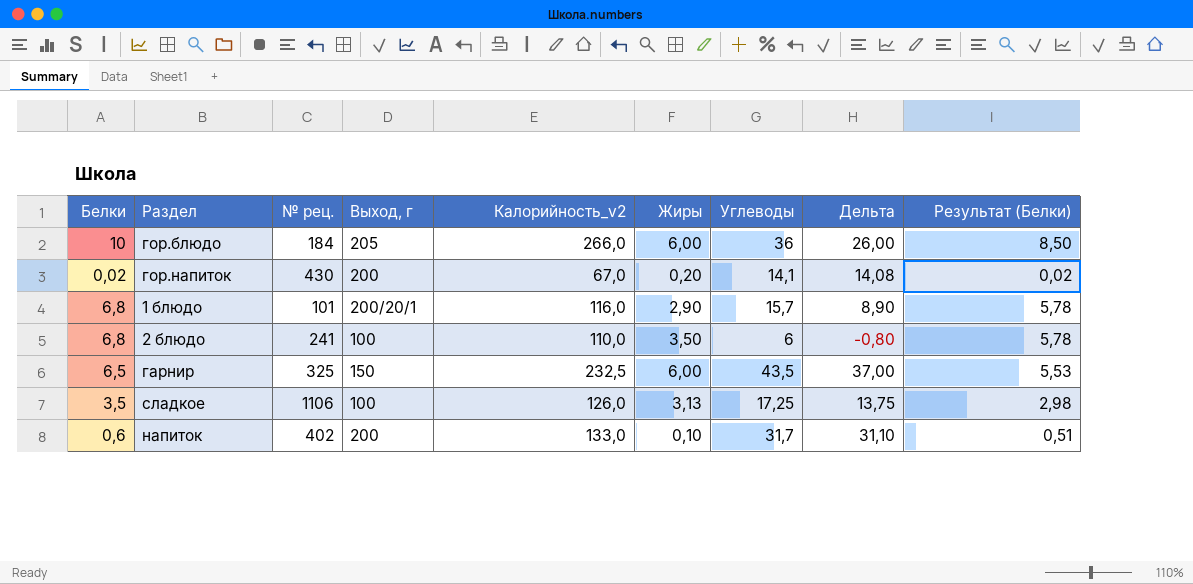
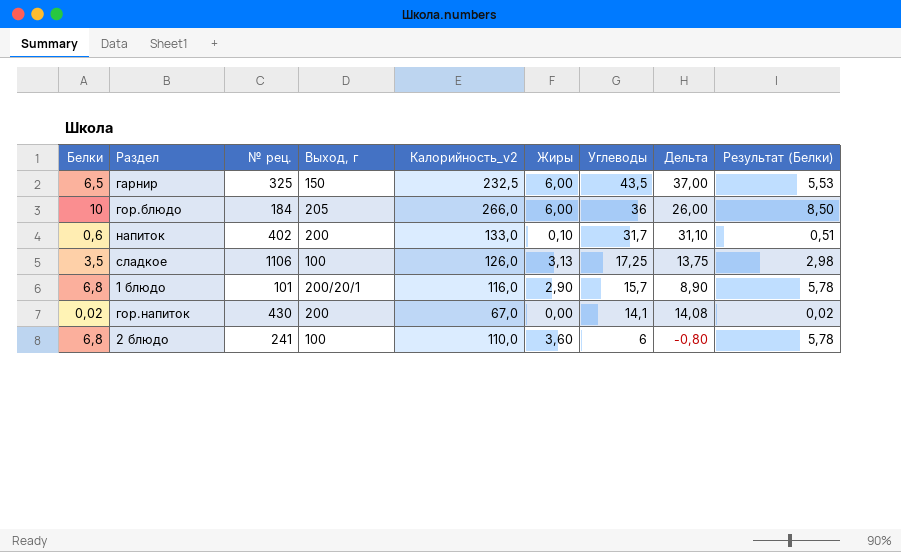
row order: none -> Углеводы descending
гор.напиток | Жиры: 0,20 -> 0,00
2 блюдо | Жиры: 3,50 -> 3,60

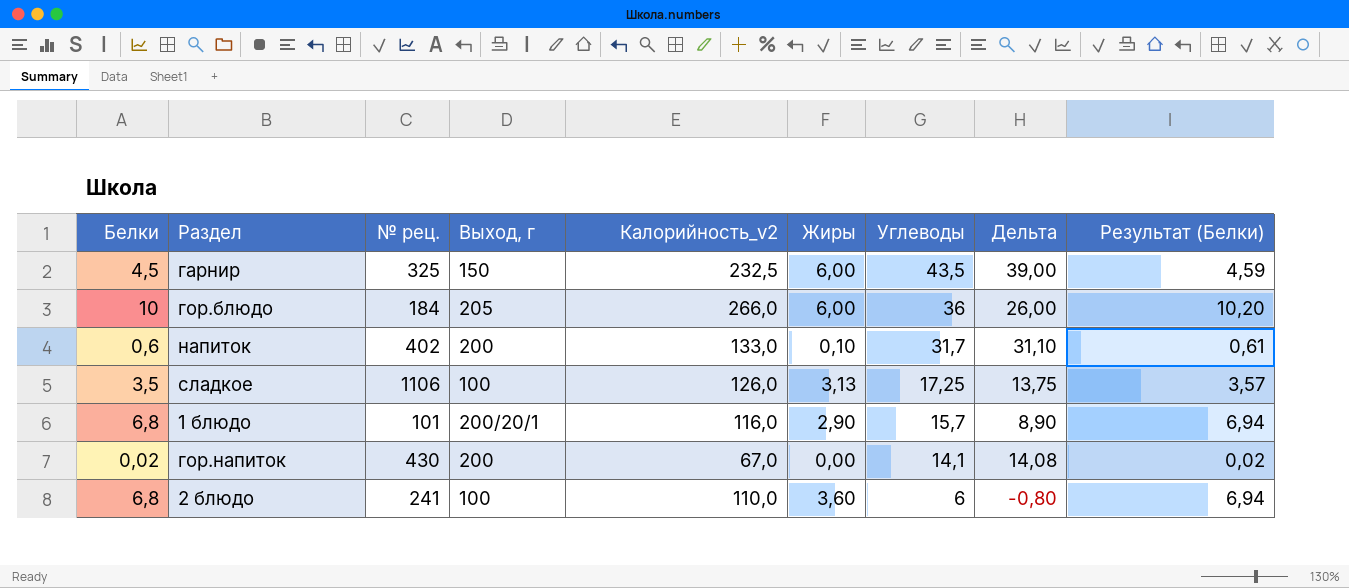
column Результат (Белки) | formula: [Белки] * 0,85 -> [Белки] * 1,02
гарнир | Белки: 6,5 -> 4,5
гарнир | Дельта: 37,00 -> 39,00

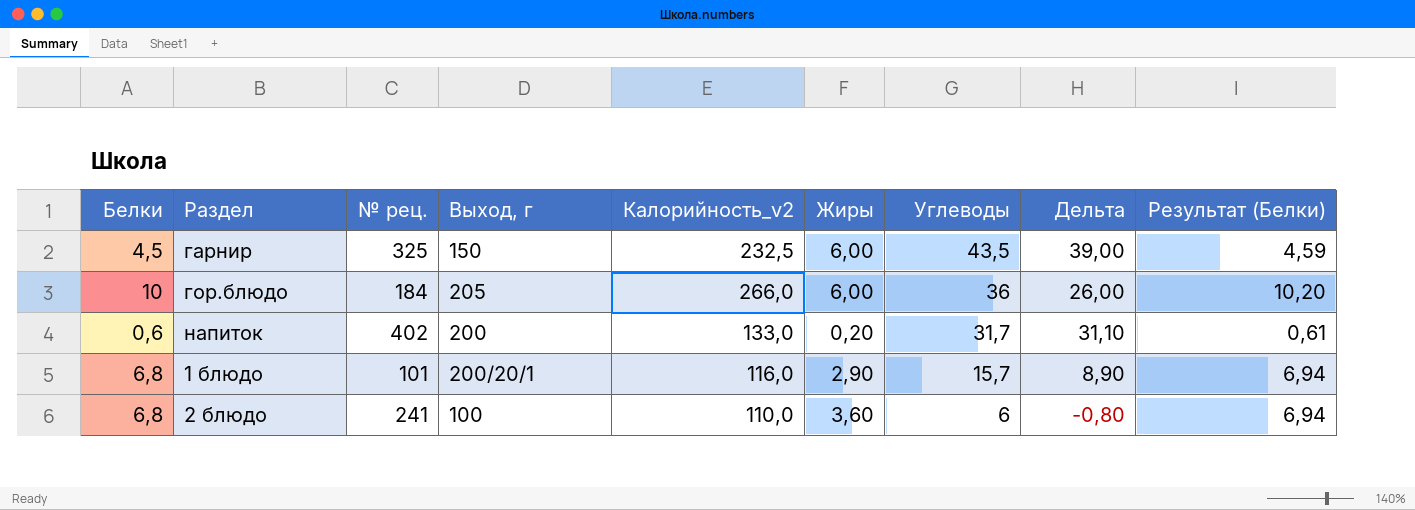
row сладкое: 3,5 | 1106 | 100 | 126,0 | 3,13 | 17,25 | 13,75 | 3,57 -> none
row гор.напиток: 0,02 | 430 | 200 | 67,0 | 0,00 | 14,1 | 14,08 | 0,02 -> none
напиток | Жиры: 0,10 -> 0,20

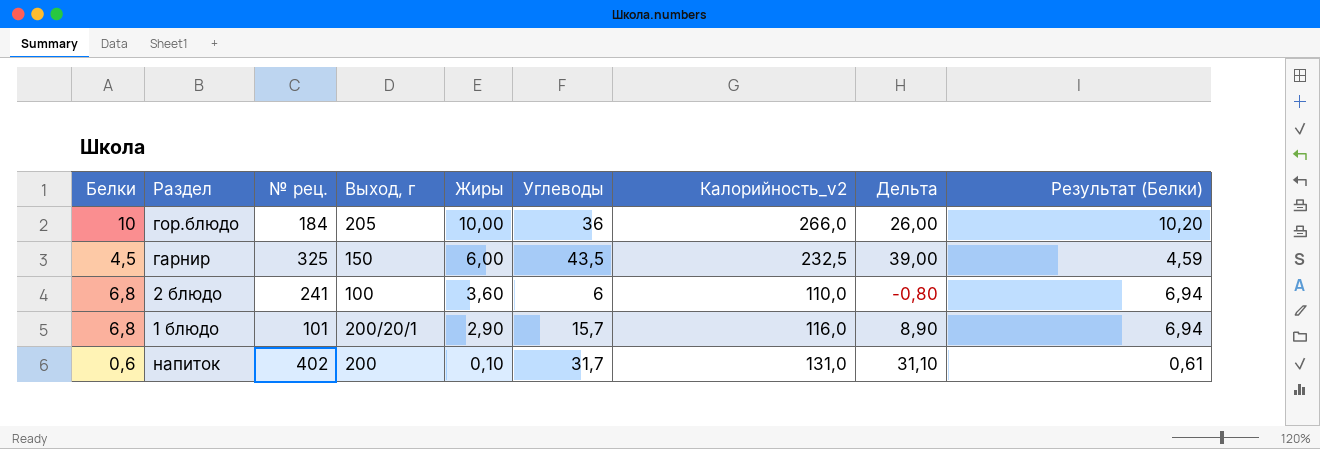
row order: Углеводы descending -> Жиры descending
column Калорийность_v2 | position: 5 -> 7
гор.блюдо | Жиры: 6,00 -> 10,00
напиток | Жиры: 0,20 -> 0,10
напиток | Калорийность_v2: 133,0 -> 131,0

